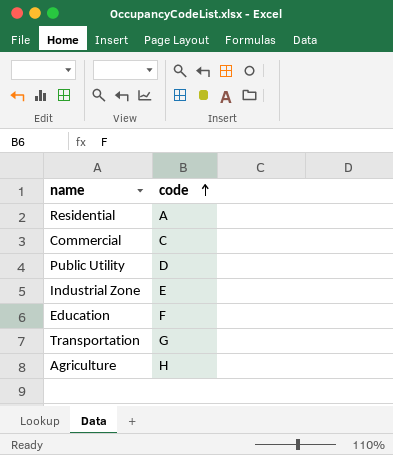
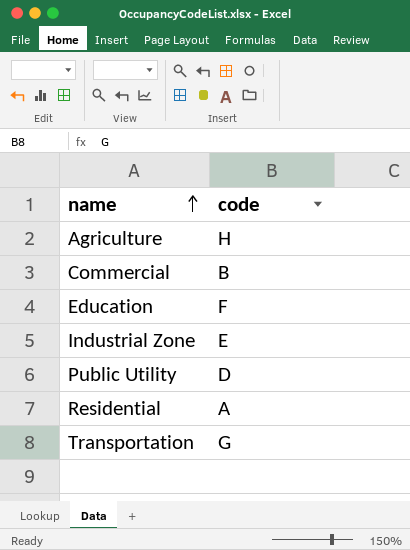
row order: code ascending -> name ascending
Commercial | code: C -> B

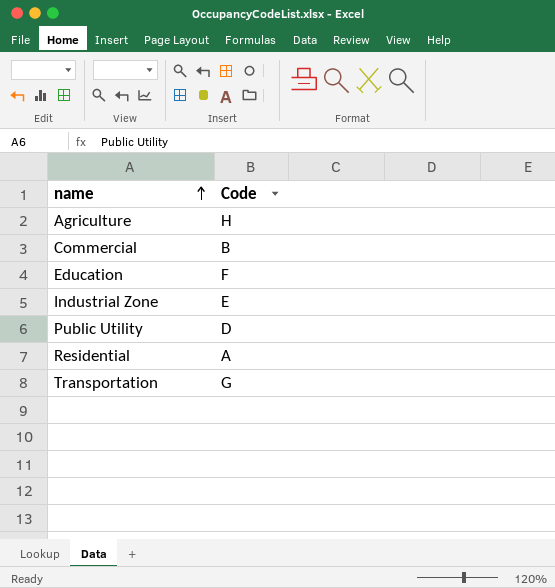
column name: code -> Code

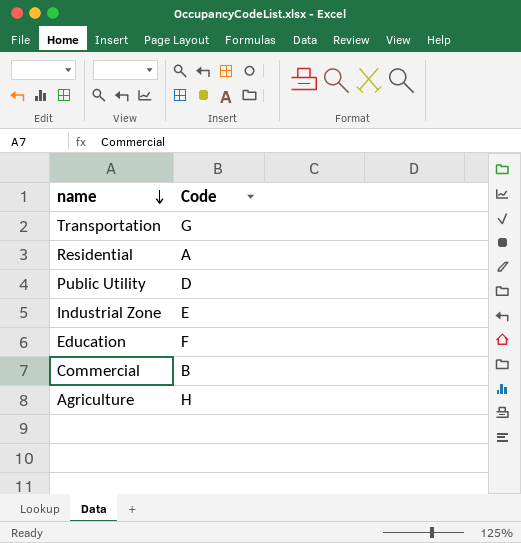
row order: name ascending -> name descending

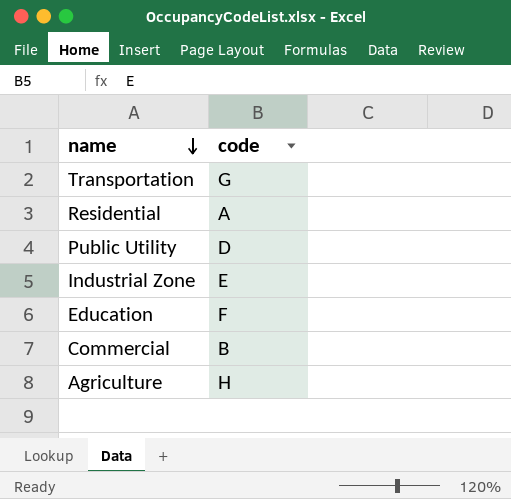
column name: Code -> code

